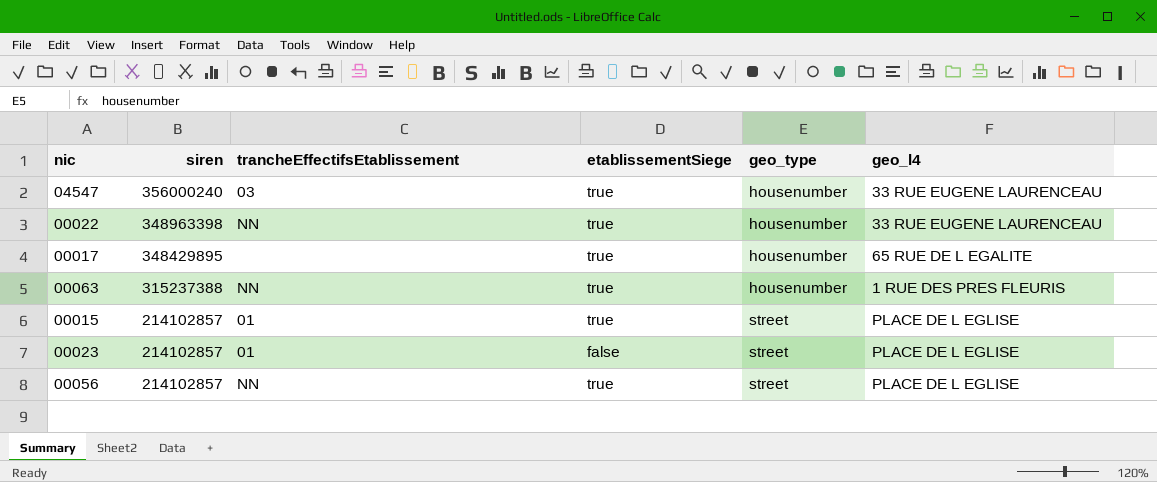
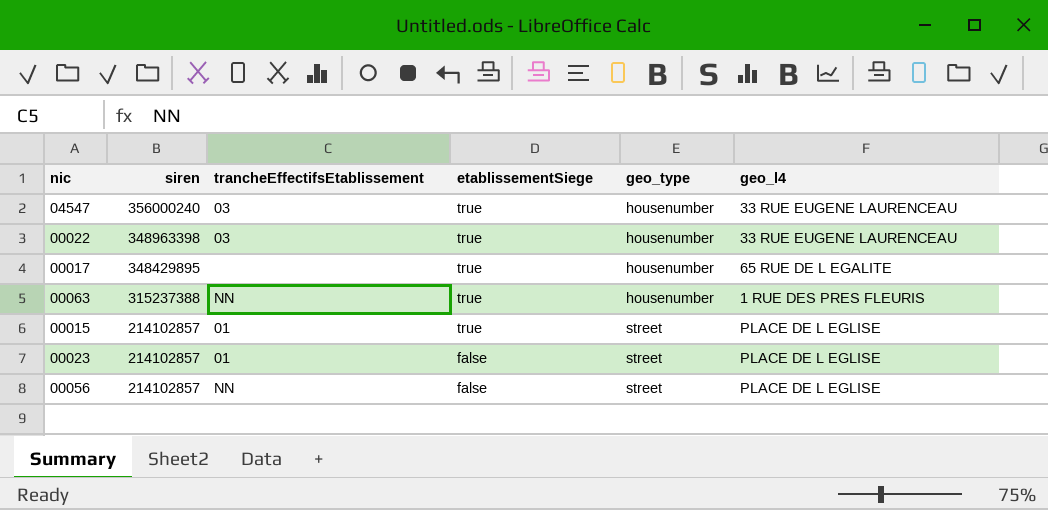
00022 | trancheEffectifsEtablissement: NN -> 03
00056 | etablissementSiege: true -> false

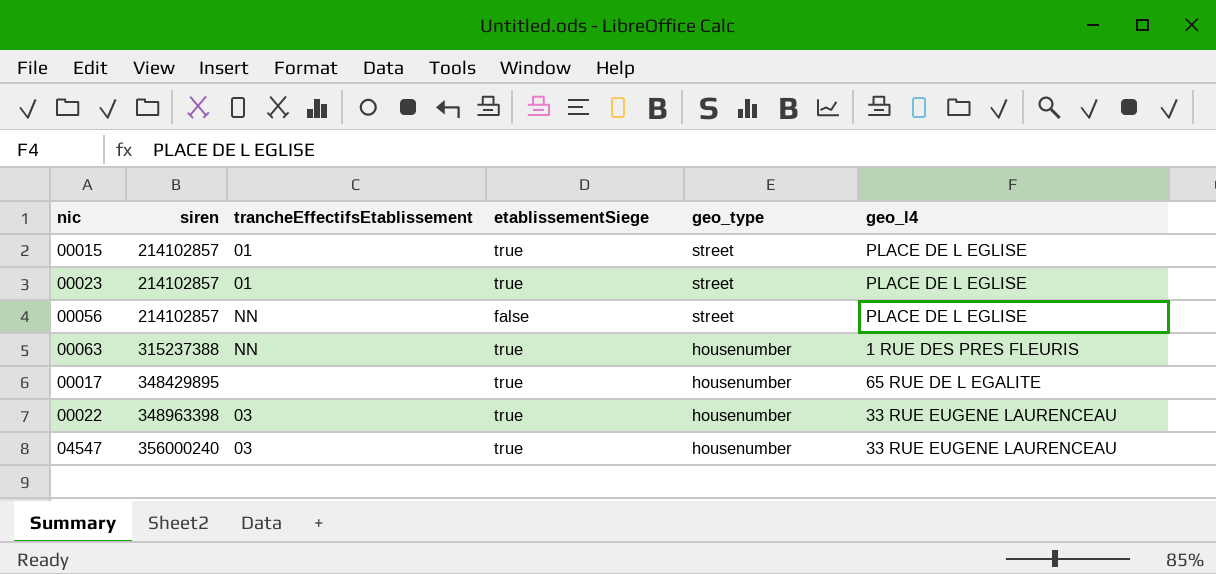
row order: siren descending -> siren ascending
00023 | etablissementSiege: false -> true

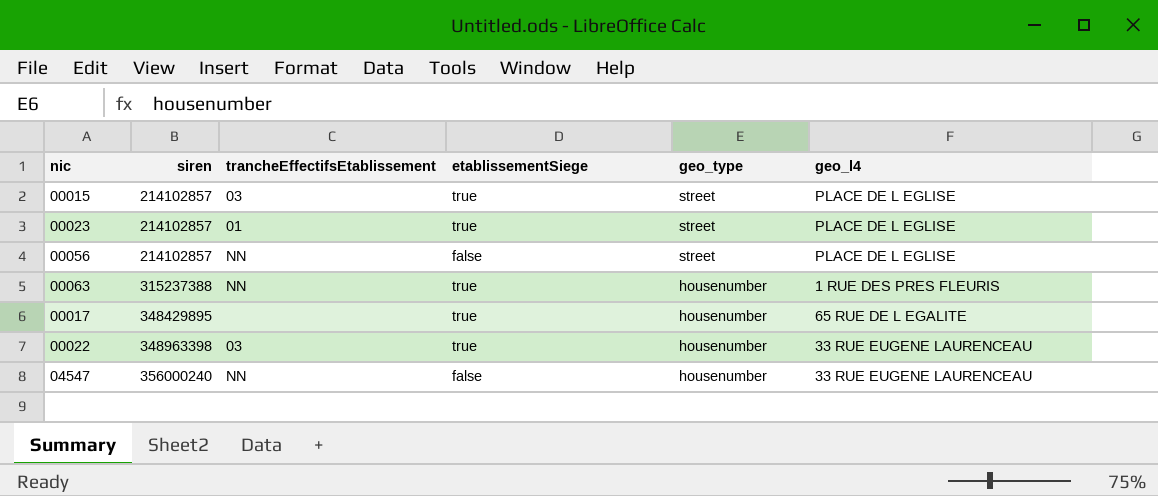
00015 | trancheEffectifsEtablissement: 01 -> 03
04547 | trancheEffectifsEtablissement: 03 -> NN
04547 | etablissementSiege: true -> false

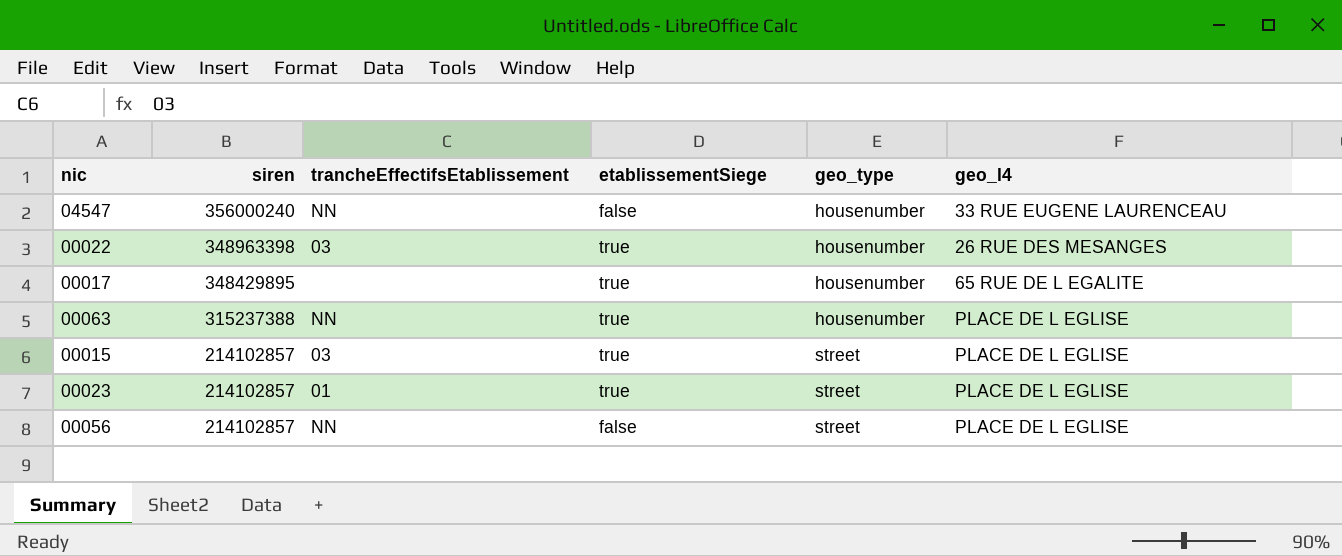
row order: siren ascending -> siren descending
00022 | geo_l4: 33 RUE EUGENE LAURENCEAU -> 26 RUE DES MESANGES
00063 | geo_l4: 1 RUE DES PRES FLEURIS -> PLACE DE L EGLISE

